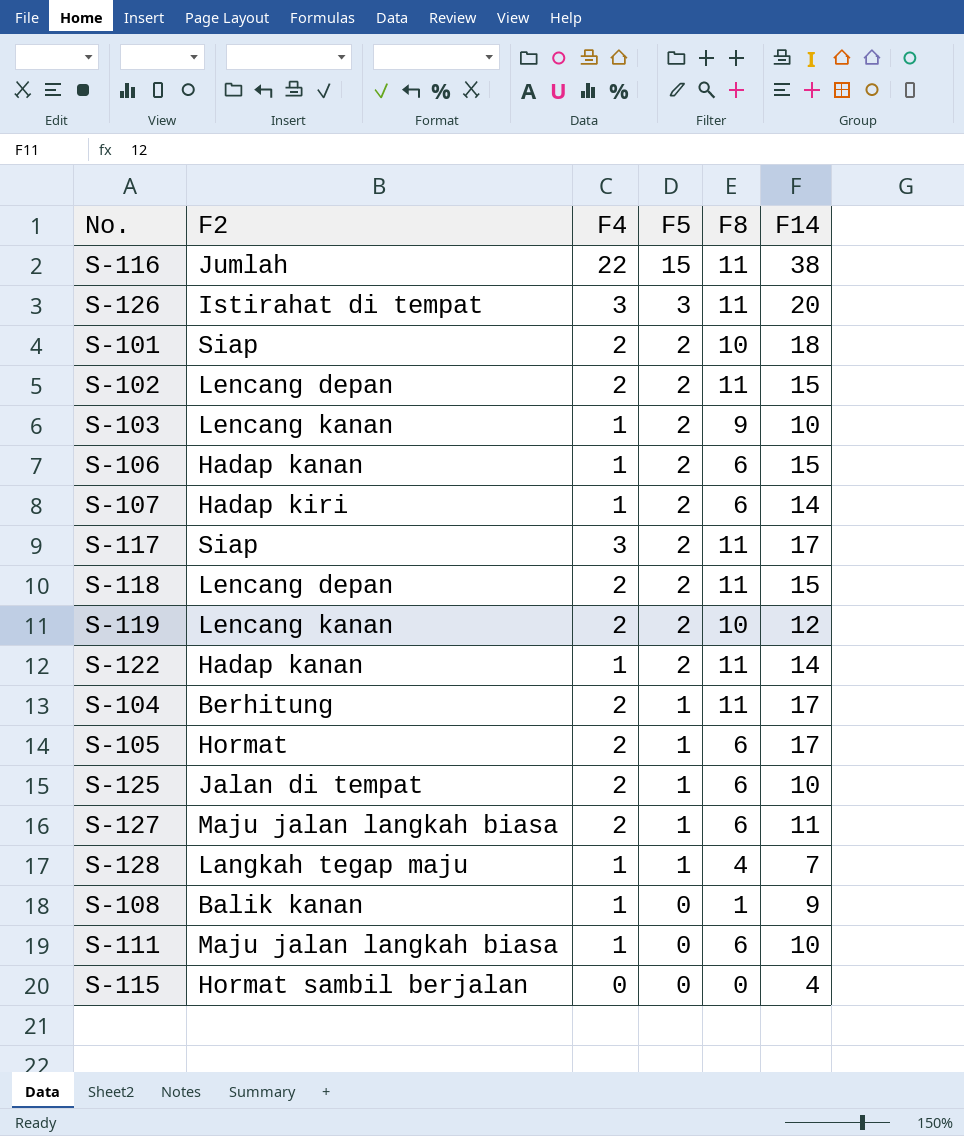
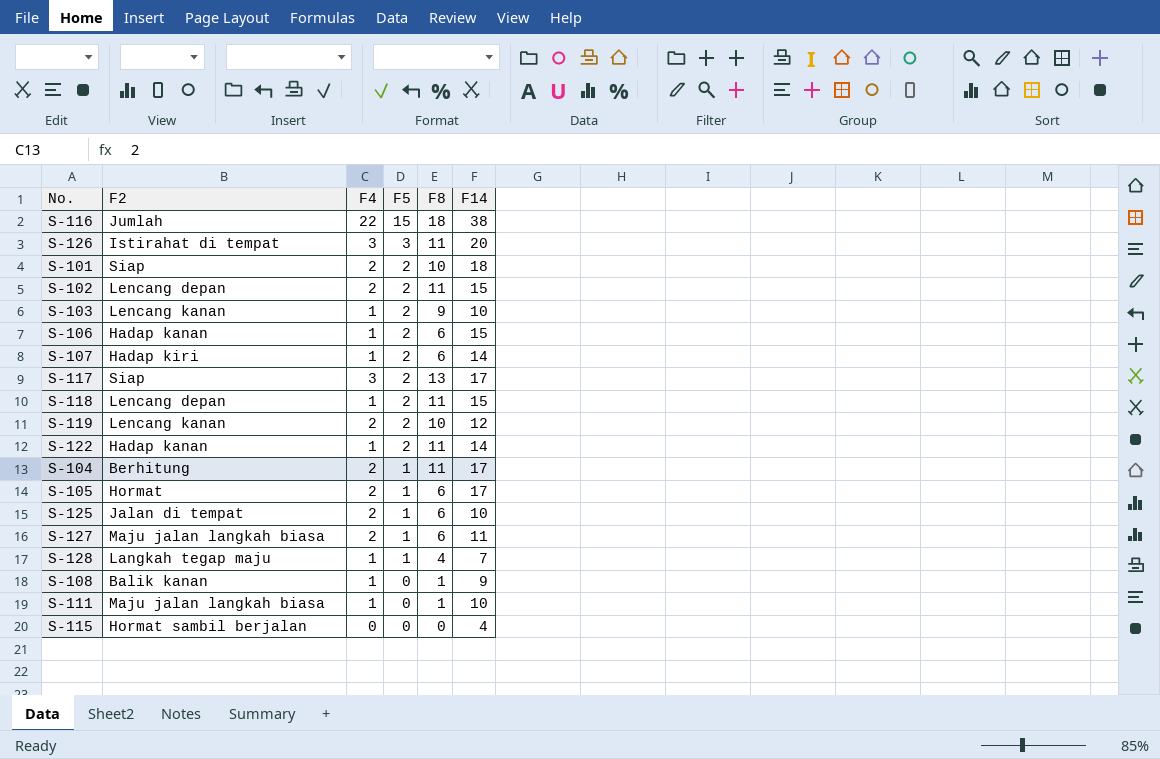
S-116 | F8: 11 -> 18
S-117 | F8: 11 -> 13
S-118 | F4: 2 -> 1
S-111 | F8: 6 -> 1

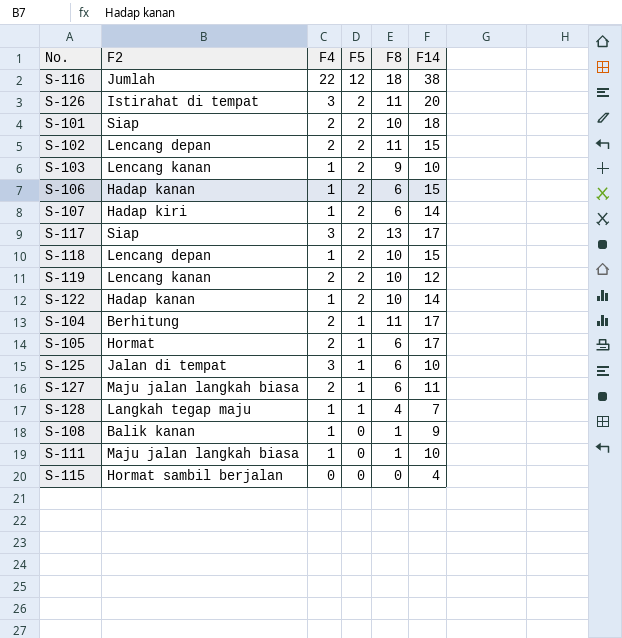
S-116 | F5: 15 -> 12
S-126 | F5: 3 -> 2
S-118 | F8: 11 -> 10
S-122 | F8: 11 -> 10
S-125 | F4: 2 -> 3

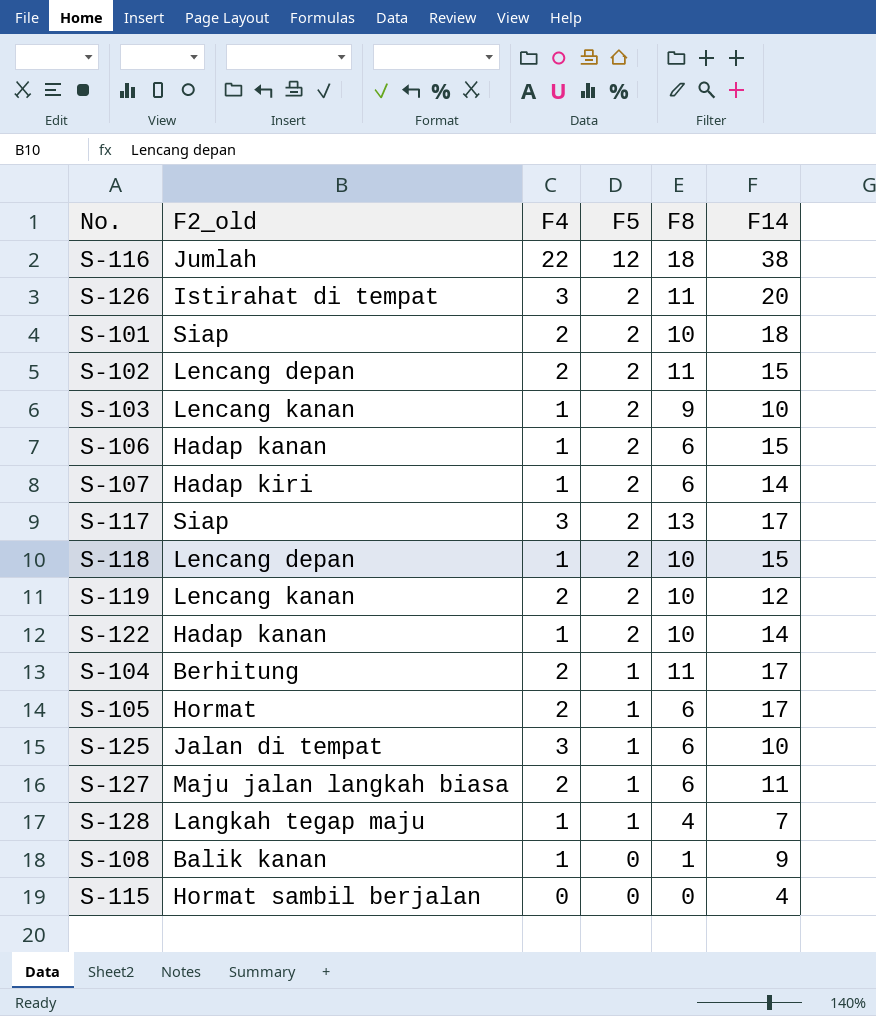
column name: F2 -> F2_old
row S-111: Maju jalan langkah biasa | 1 | 0 | 1 | 10 -> none

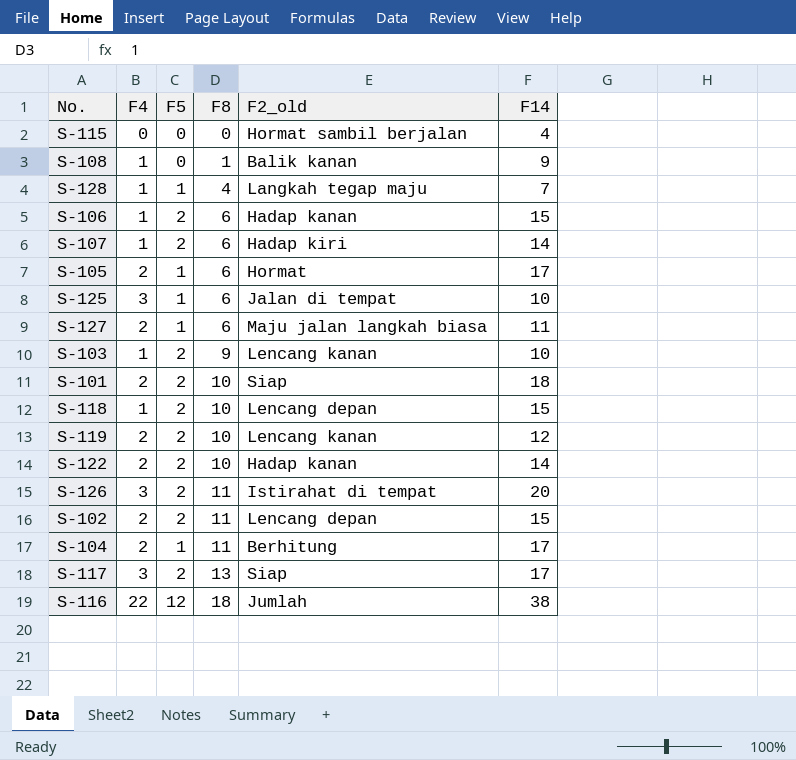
row order: F5 descending -> F8 ascending
column F2_old | position: 2 -> 5
S-122 | F4: 1 -> 2

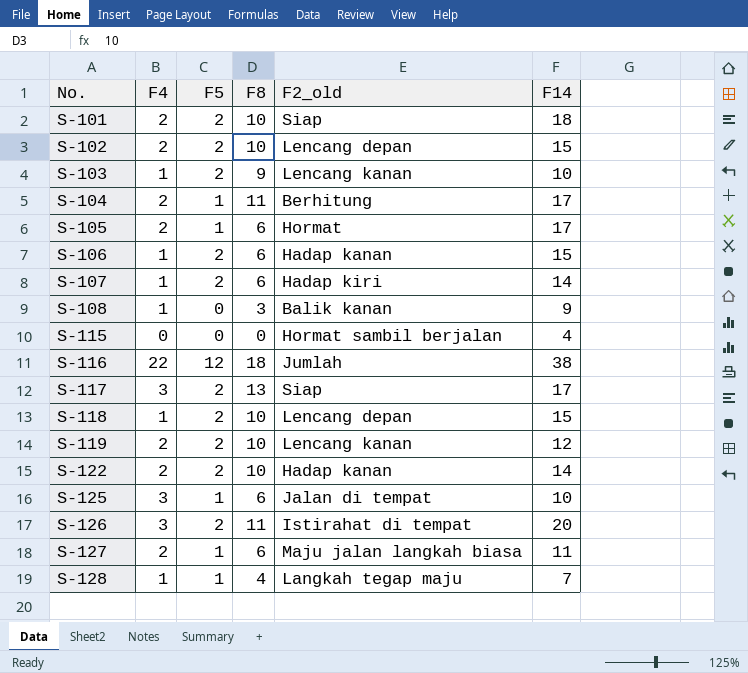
row order: F8 ascending -> No. ascending
S-102 | F8: 11 -> 10
S-108 | F8: 1 -> 3

